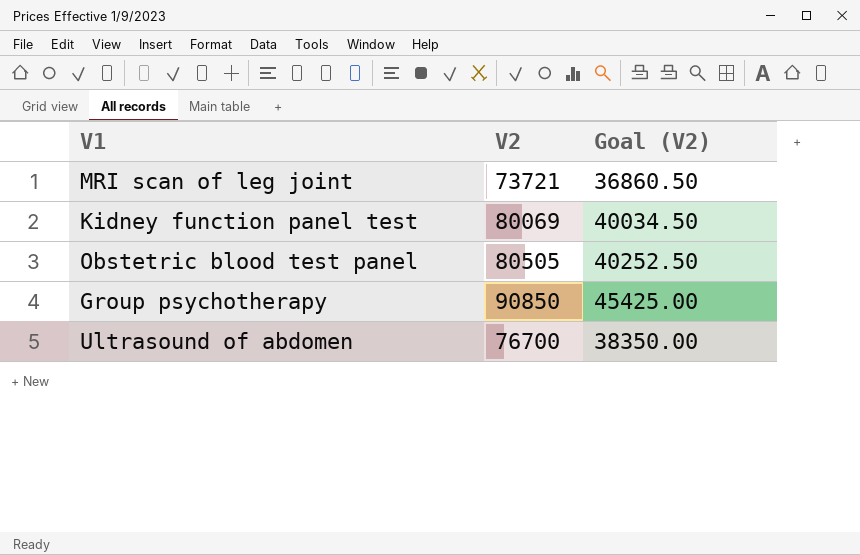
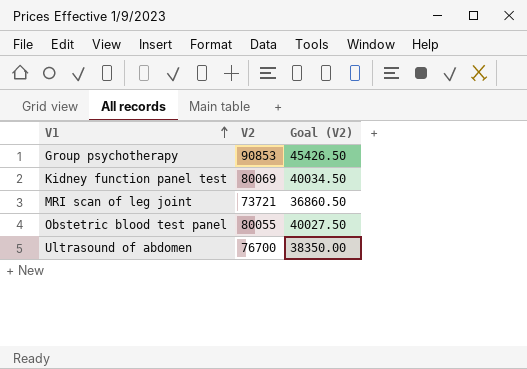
row order: none -> V1 ascending
Group psychotherapy | V2: 90850 -> 90853
Group psychotherapy | Goal (V2): 45425.00 -> 45426.50
Obstetric blood test panel | V2: 80505 -> 80055
Obstetric blood test panel | Goal (V2): 40252.50 -> 40027.50

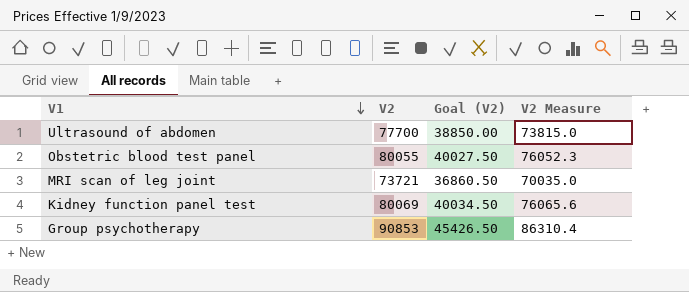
row order: V1 ascending -> V1 descending
column V2 Measure | formula: none -> [V2] * 0.95
Ultrasound of abdomen | V2: 76700 -> 77700
Ultrasound of abdomen | Goal (V2): 38350.00 -> 38850.00

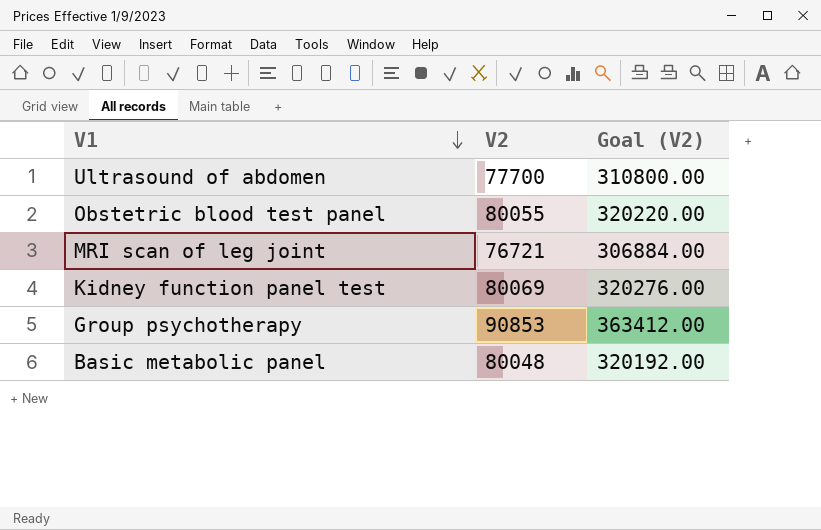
column V2 Measure | formula: [V2] * 0.95 -> none
column Goal (V2) | formula: [V2] * 0.5 -> [V2] * 4
MRI scan of leg joint | V2: 73721 -> 76721
row Basic metabolic panel: none -> 80048 | 320192.00

